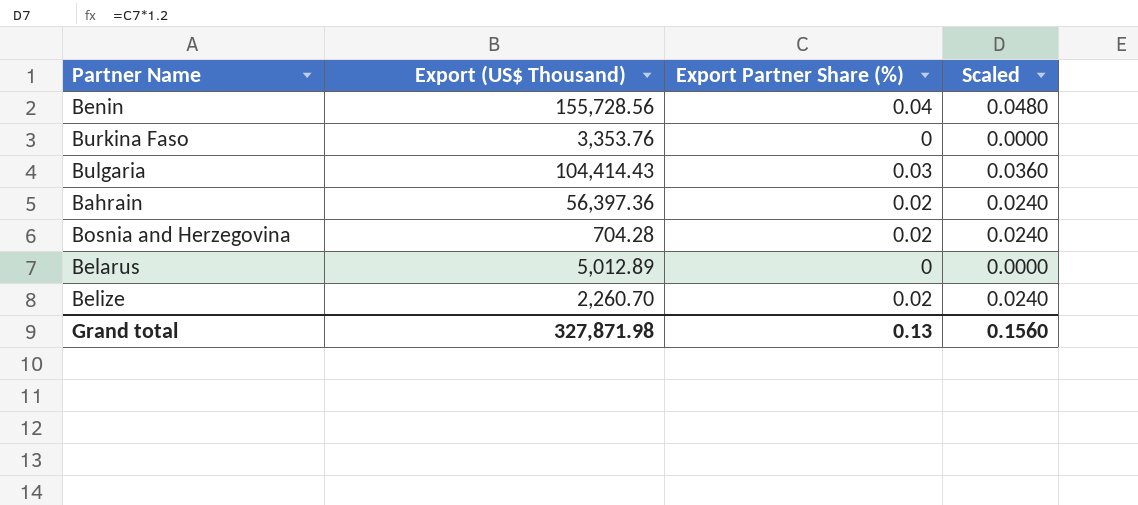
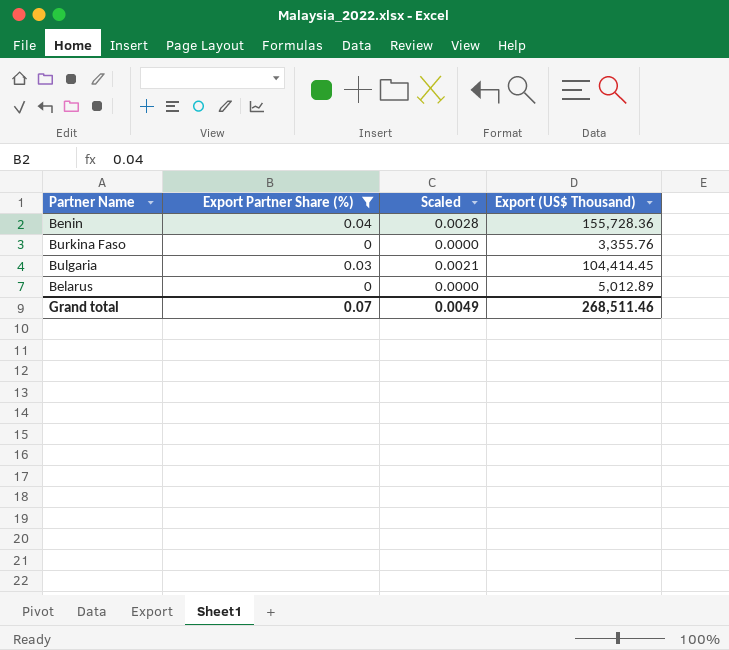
filter: none -> Export Partner Share (%) != 0.02
column Scaled | formula: [Export Partner Share (%)] * 1.2 -> [Export Partner Share (%)] * 0.07
column Export (US$ Thousand) | position: 2 -> 4
Benin | Export (US$ Thousand): 155,728.56 -> 155,728.36
Burkina Faso | Export (US$ Thousand): 3,353.76 -> 3,355.76
Bulgaria | Export (US$ Thousand): 104,414.43 -> 104,414.45
Grand total | Export Partner Share (%): 0.13 -> 0.07
Grand total | Scaled: 0.1560 -> 0.0049
Grand total | Export (US$ Thousand): 327,871.98 -> 268,511.46

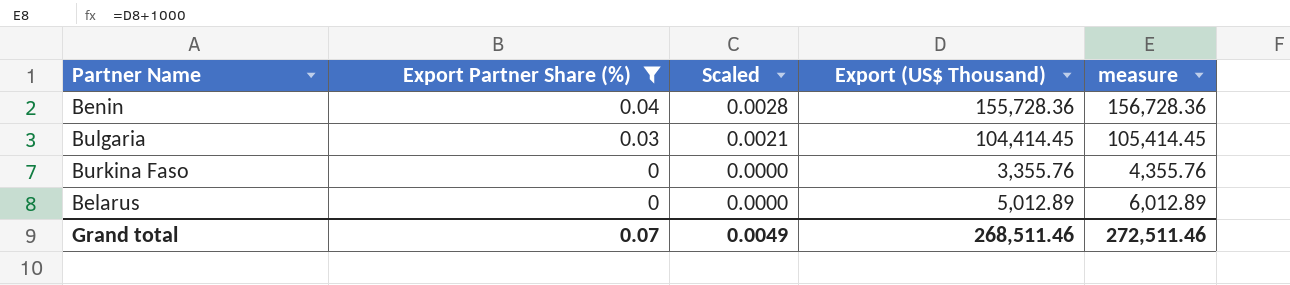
row order: none -> Export Partner Share (%) descending
column measure | formula: none -> [Export (US$ Thousand)] + 1000

